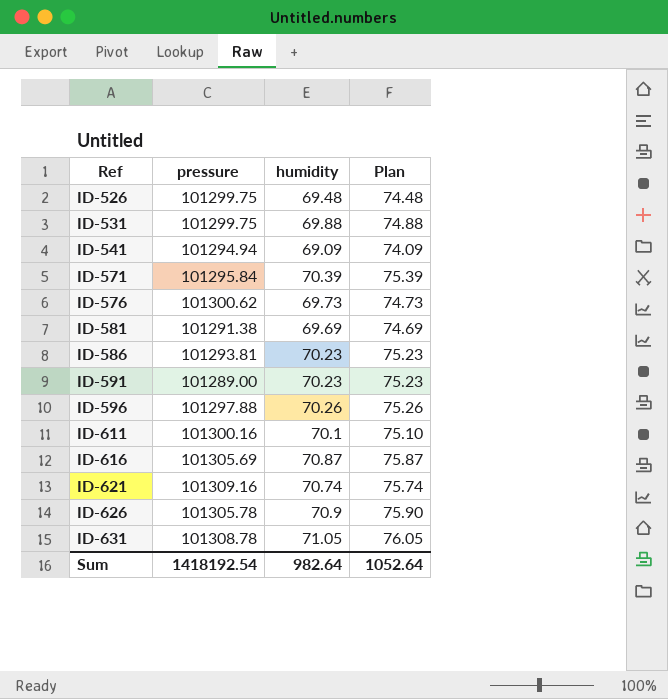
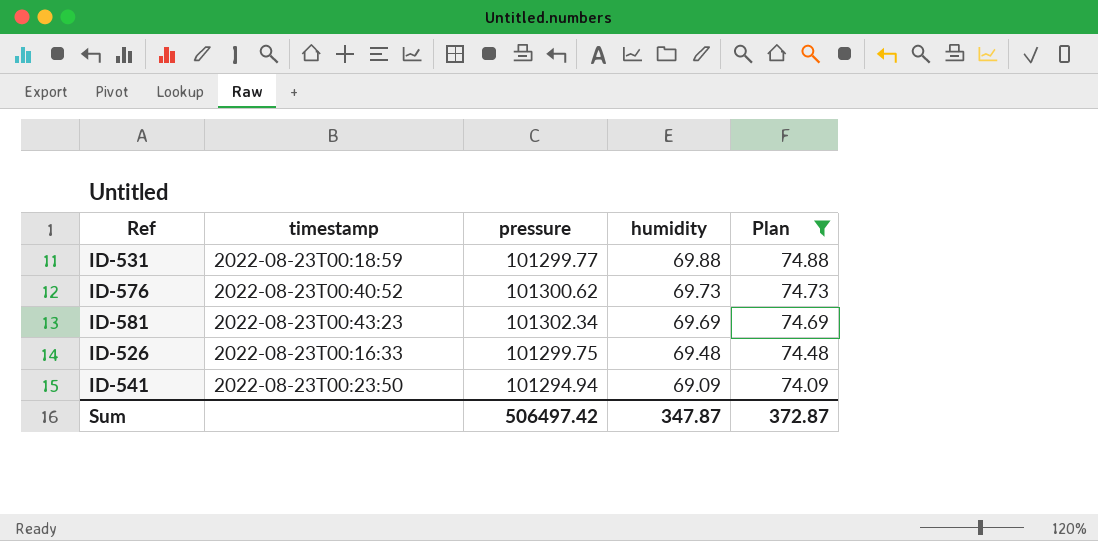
filter: none -> Plan <= 74.88
row order: Ref ascending -> humidity descending
column timestamp | position: none -> 2
ID-531 | pressure: 101299.75 -> 101299.77
ID-581 | pressure: 101291.38 -> 101302.34
Sum | pressure: 1418192.54 -> 506497.42
Sum | humidity: 982.64 -> 347.87
Sum | Plan: 1052.64 -> 372.87

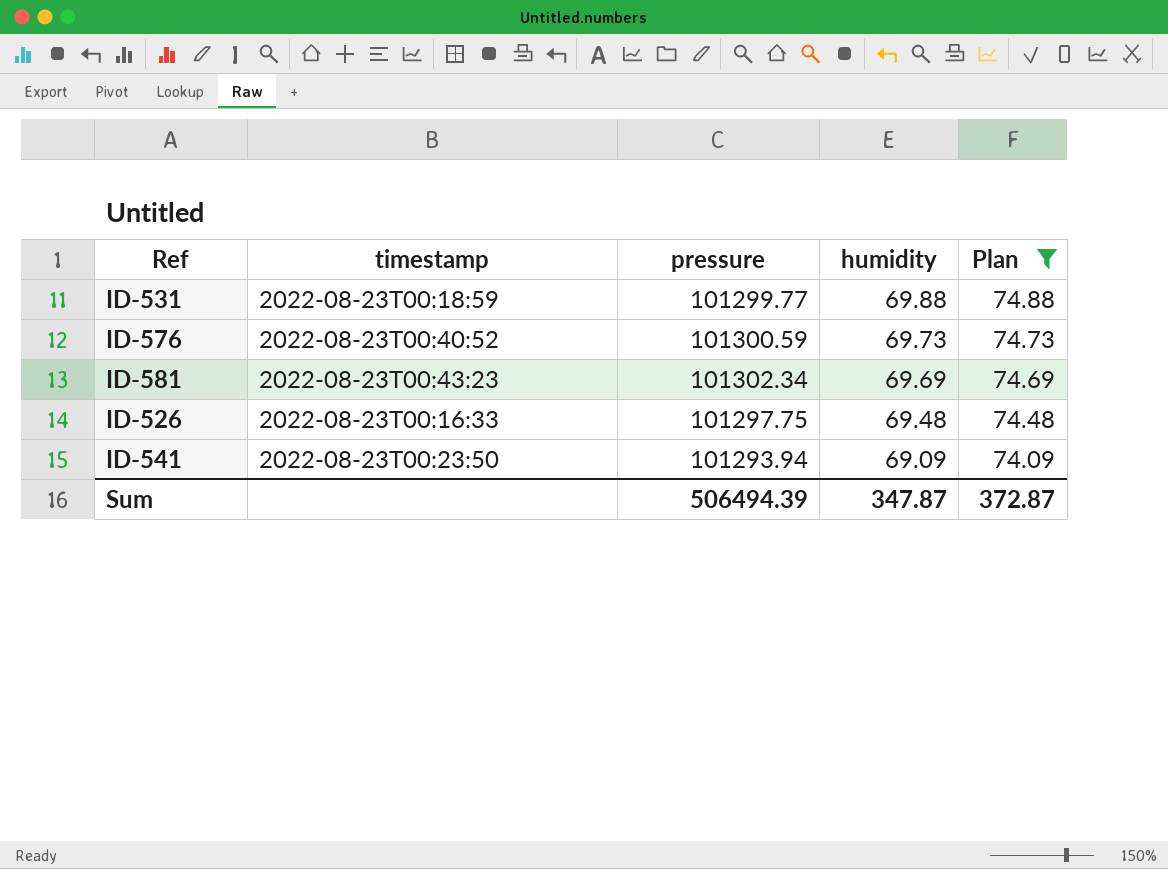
ID-576 | pressure: 101300.62 -> 101300.59
ID-526 | pressure: 101299.75 -> 101297.75
ID-541 | pressure: 101294.94 -> 101293.94
Sum | pressure: 506497.42 -> 506494.39

